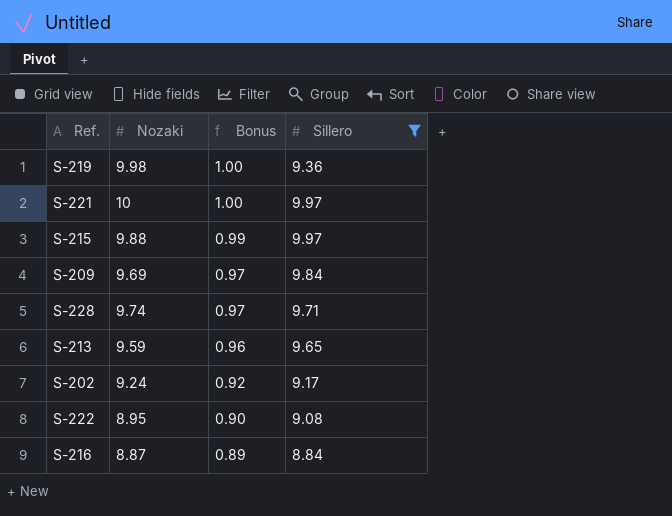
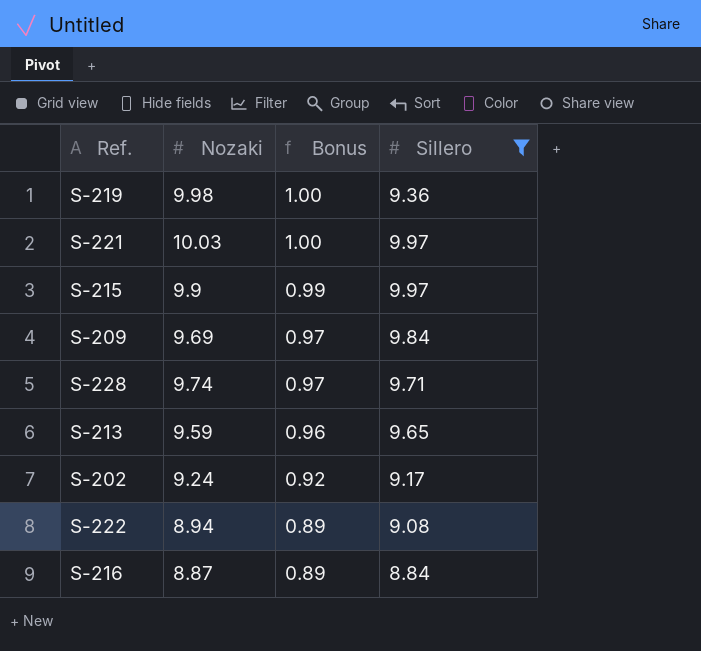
S-221 | Nozaki: 10 -> 10.03
S-215 | Nozaki: 9.88 -> 9.9
S-222 | Nozaki: 8.95 -> 8.94
S-222 | Bonus: 0.90 -> 0.89

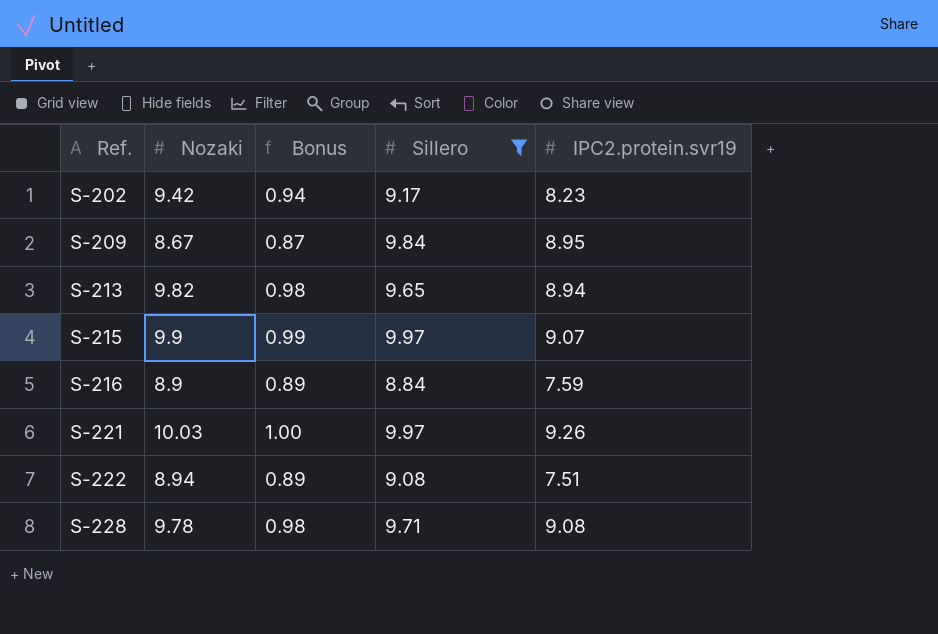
row order: Bonus descending -> Ref. ascending
column IPC2.protein.svr19 | position: none -> 5
row S-219: 9.98 | 1.00 | 9.36 -> none
S-202 | Nozaki: 9.24 -> 9.42
S-202 | Bonus: 0.92 -> 0.94
S-209 | Nozaki: 9.69 -> 8.67
S-209 | Bonus: 0.97 -> 0.87
S-213 | Nozaki: 9.59 -> 9.82
S-213 | Bonus: 0.96 -> 0.98
S-216 | Nozaki: 8.87 -> 8.9
S-228 | Nozaki: 9.74 -> 9.78
S-228 | Bonus: 0.97 -> 0.98

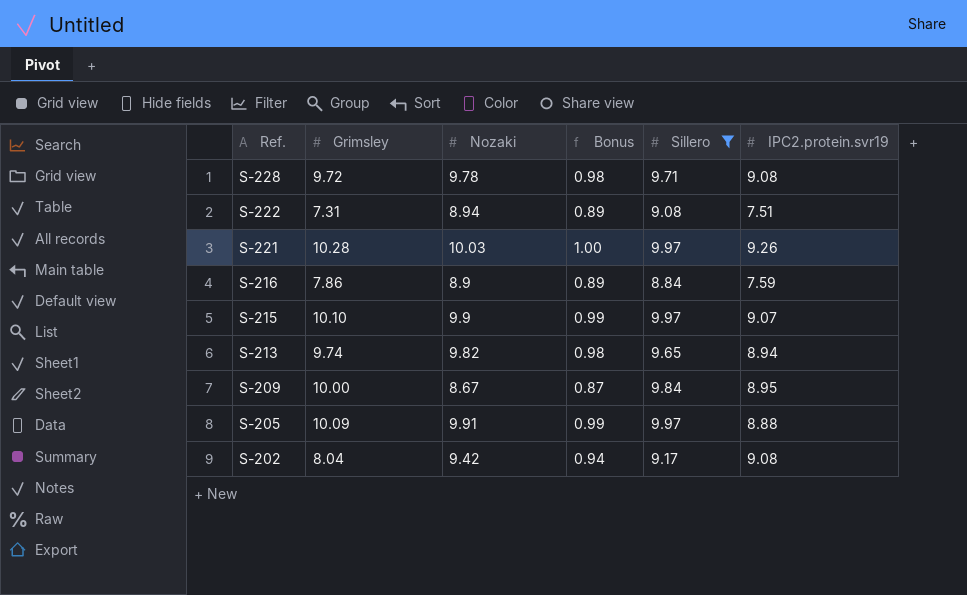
row order: Ref. ascending -> Ref. descending
column Grimsley | position: none -> 2
row S-205: none -> 10.09 | 9.91 | 0.99 | 9.97 | 8.88
S-202 | IPC2.protein.svr19: 8.23 -> 9.08

